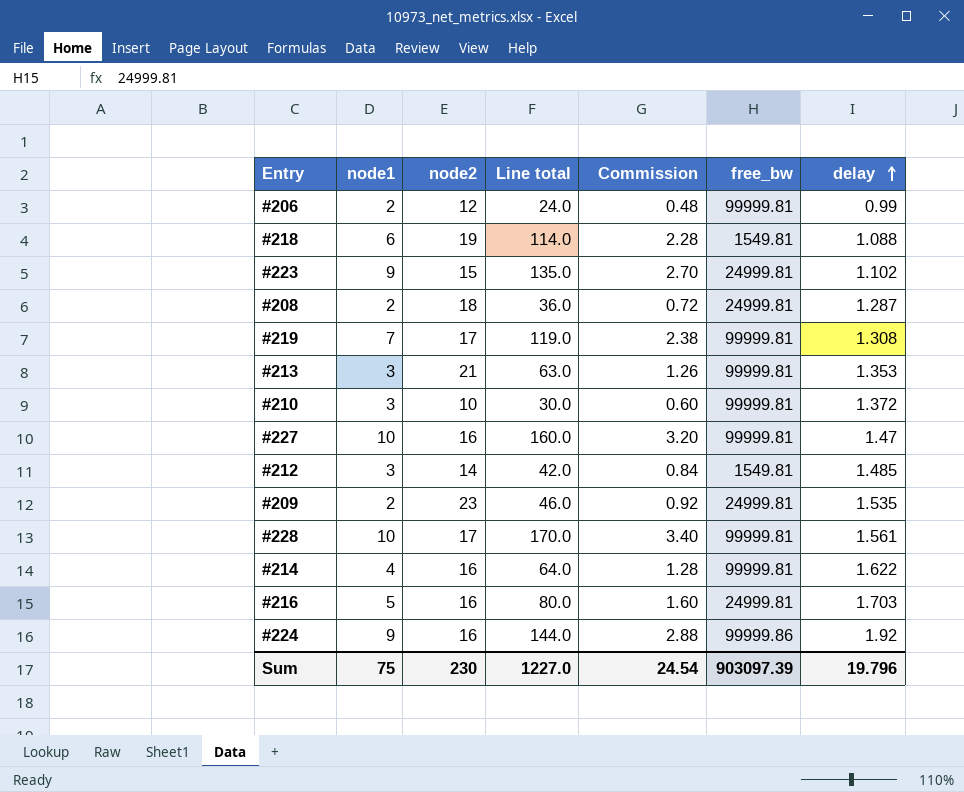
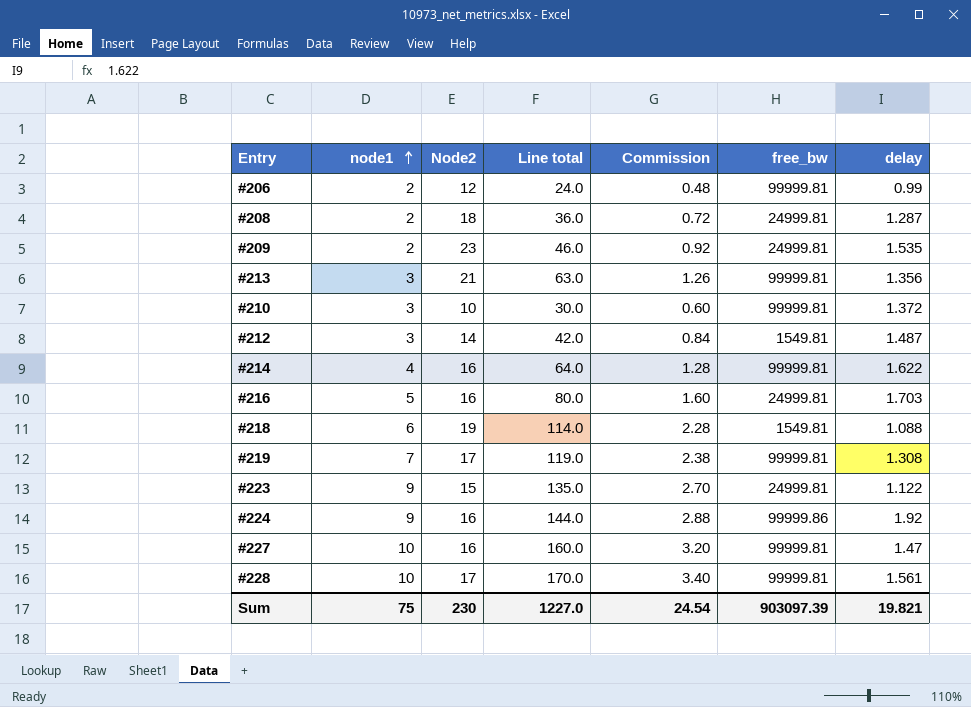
row order: delay ascending -> node1 ascending
column name: node2 -> Node2
#213 | delay: 1.353 -> 1.356
#212 | delay: 1.485 -> 1.487
#223 | delay: 1.102 -> 1.122
Sum | delay: 19.796 -> 19.821

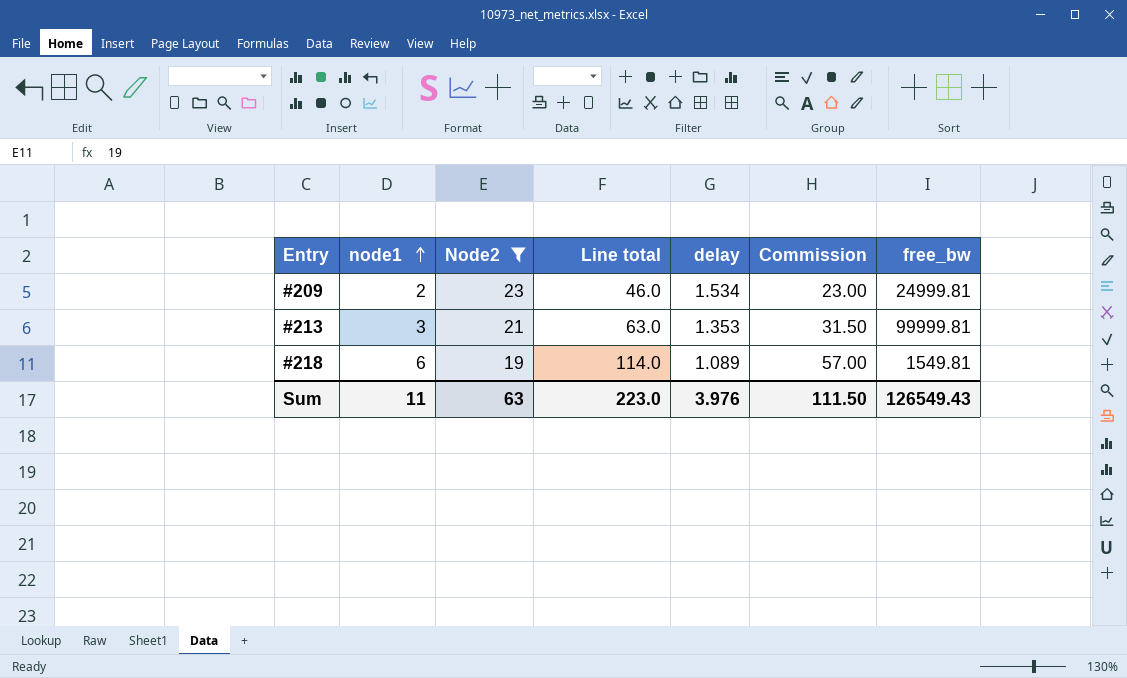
filter: none -> Node2 >= 19
column delay | position: 7 -> 5
column Commission | formula: [Line total] * 0.02 -> [Line total] * 0.5
#209 | delay: 1.535 -> 1.534
#213 | delay: 1.356 -> 1.353
#218 | delay: 1.088 -> 1.089
Sum | node1: 75 -> 11
Sum | Node2: 230 -> 63
Sum | Line total: 1227.0 -> 223.0
Sum | delay: 19.821 -> 3.976
Sum | Commission: 24.54 -> 111.50
Sum | free_bw: 903097.39 -> 126549.43

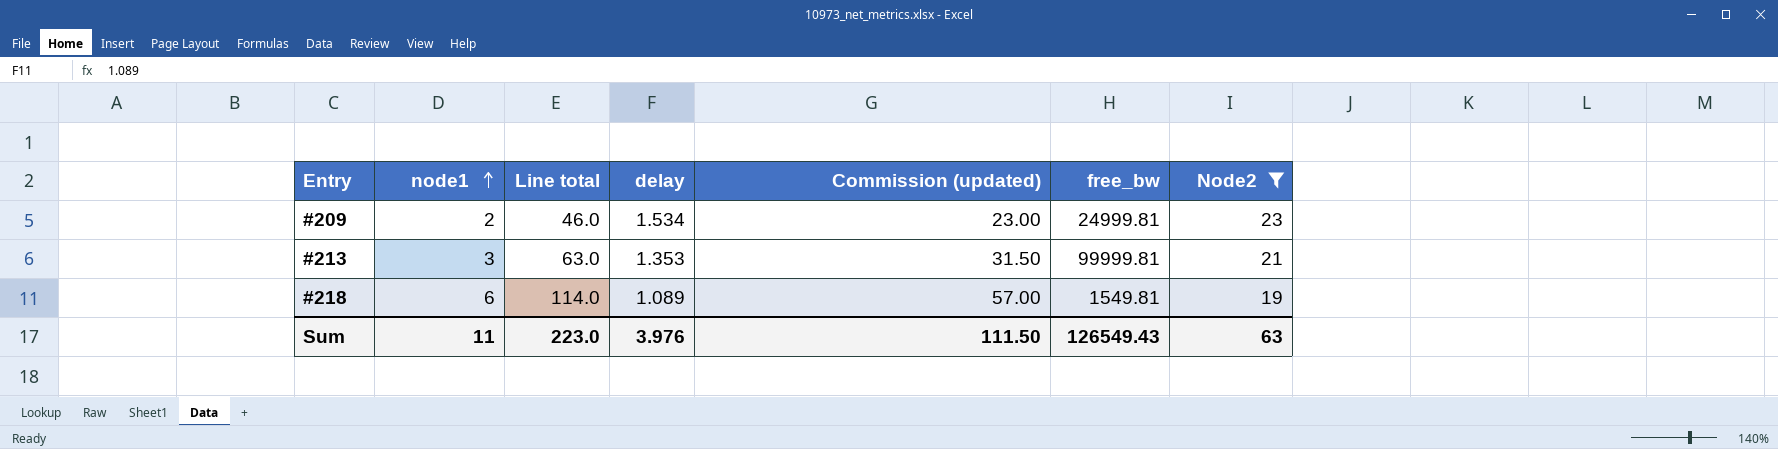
column name: Commission -> Commission (updated)
column Node2 | position: 3 -> 7

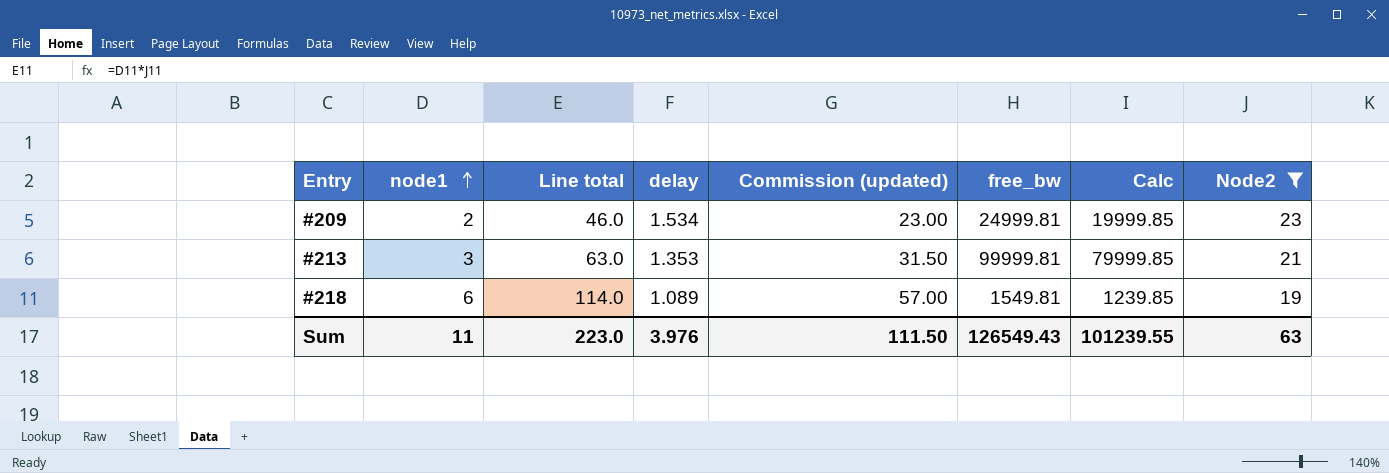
column Calc | formula: none -> [free_bw] * 0.8

